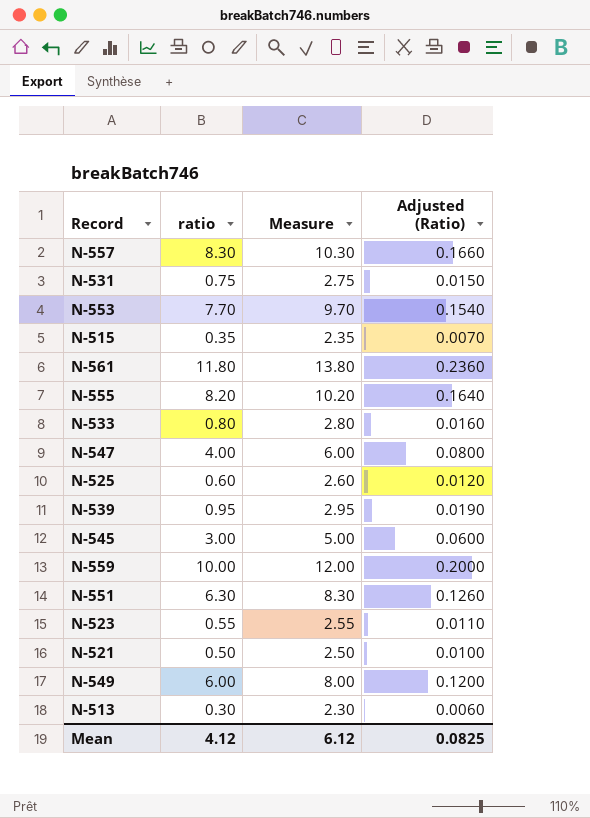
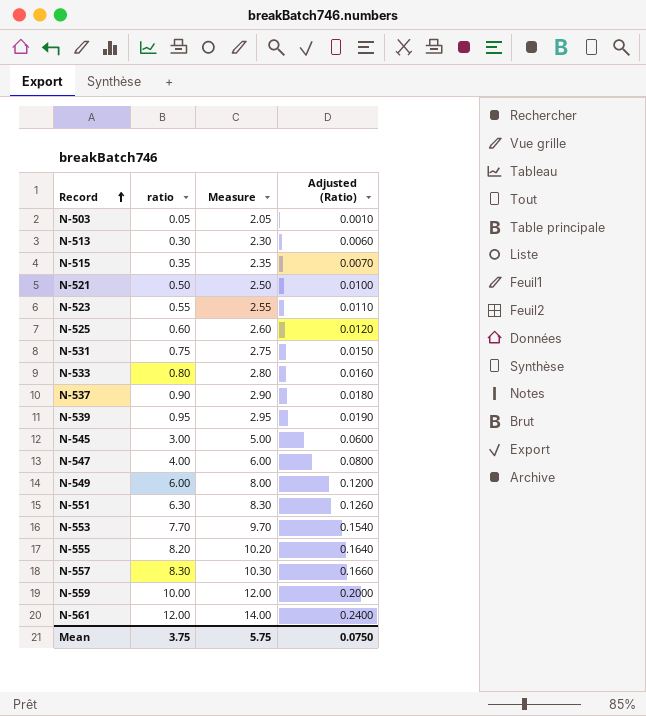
row order: none -> Record ascending
row N-503: none -> 0.05 | 2.05 | 0.0010
row N-537: none -> 0.90 | 2.90 | 0.0180
N-561 | ratio: 11.80 -> 12.00
N-561 | Measure: 13.80 -> 14.00
N-561 | Adjusted (Ratio): 0.2360 -> 0.2400
Mean | ratio: 4.12 -> 3.75
Mean | Measure: 6.12 -> 5.75
Mean | Adjusted (Ratio): 0.0825 -> 0.0750

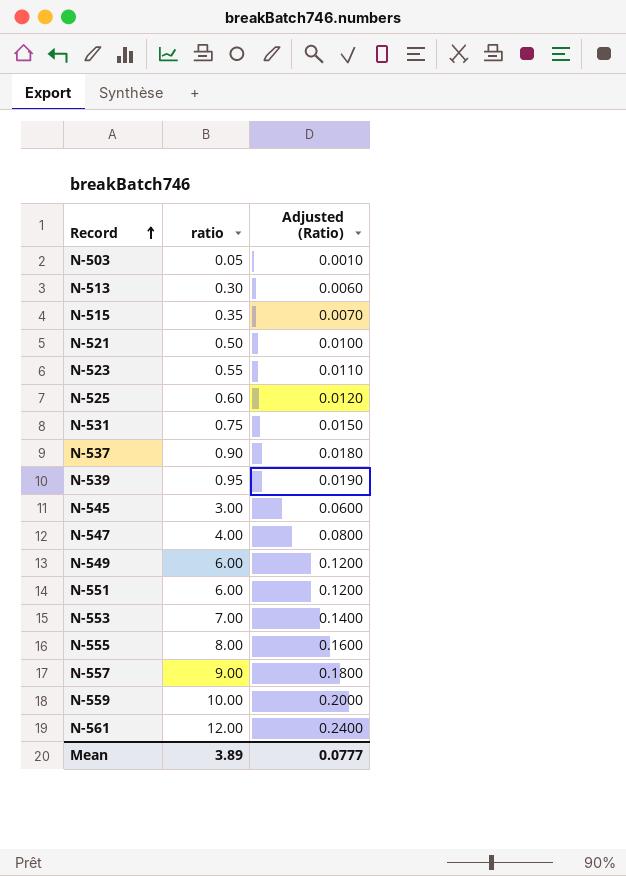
column Measure | formula: [ratio] + 2 -> none
row N-533: 0.80 | 2.80 | 0.0160 -> none
N-551 | ratio: 6.30 -> 6.00
N-551 | Adjusted (Ratio): 0.1260 -> 0.1200
N-553 | ratio: 7.70 -> 7.00
N-553 | Adjusted (Ratio): 0.1540 -> 0.1400
N-555 | ratio: 8.20 -> 8.00
N-555 | Adjusted (Ratio): 0.1640 -> 0.1600
N-557 | ratio: 8.30 -> 9.00
N-557 | Adjusted (Ratio): 0.1660 -> 0.1800
Mean | ratio: 3.75 -> 3.89
Mean | Adjusted (Ratio): 0.0750 -> 0.0777

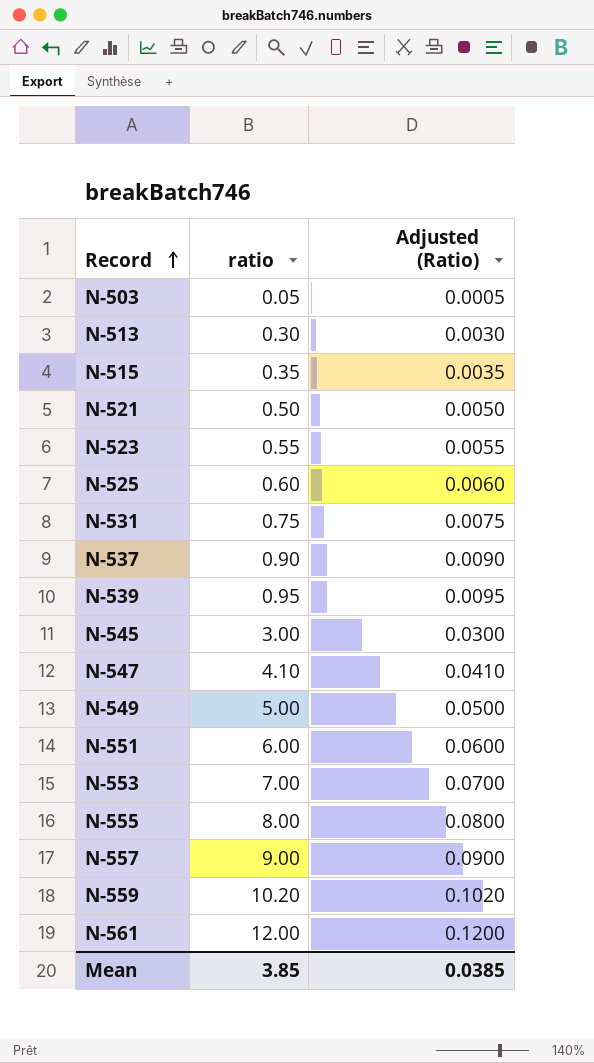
column Adjusted (Ratio) | formula: [ratio] * 0.02 -> [ratio] * 0.01
N-547 | ratio: 4.00 -> 4.10
N-549 | ratio: 6.00 -> 5.00
N-559 | ratio: 10.00 -> 10.20
Mean | ratio: 3.89 -> 3.85
Mean | Adjusted (Ratio): 0.0777 -> 0.0385

